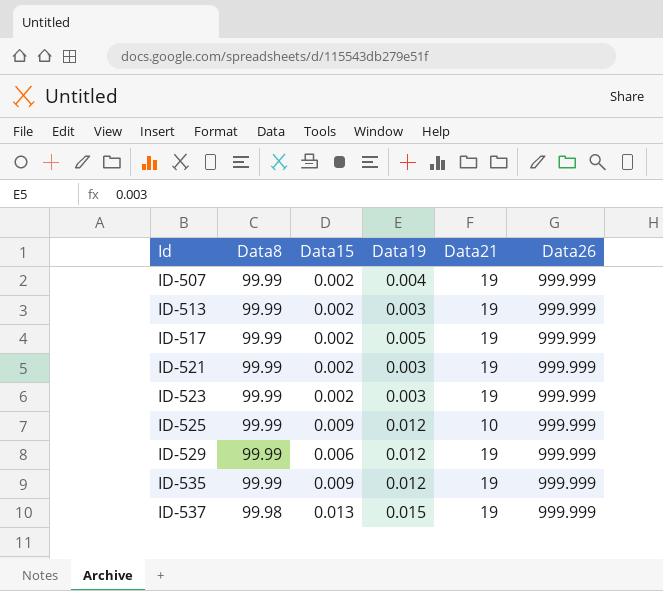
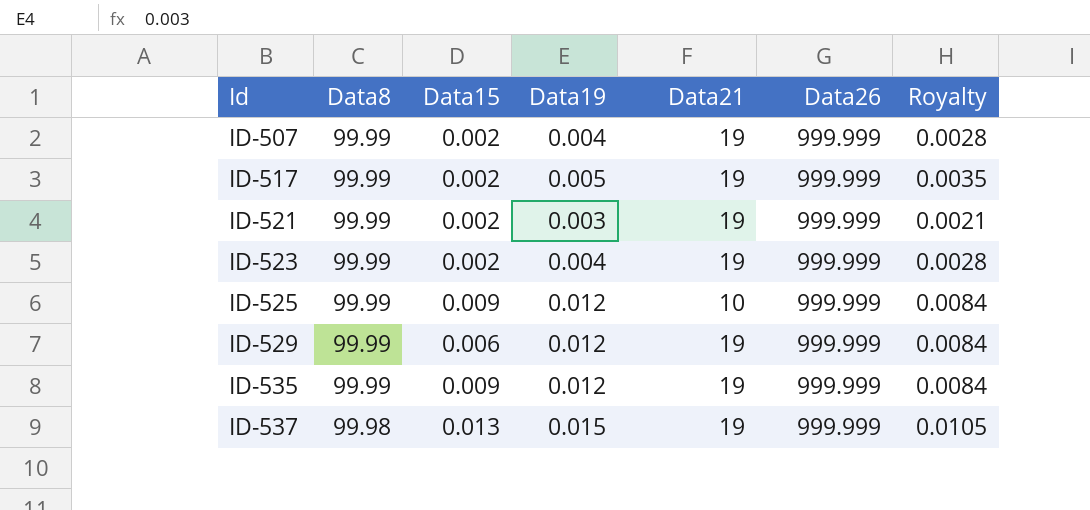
column Royalty | formula: none -> [Data19] * 0.7
row ID-513: 99.99 | 0.002 | 0.003 | 19 | 999.999 -> none
ID-523 | Data19: 0.003 -> 0.004

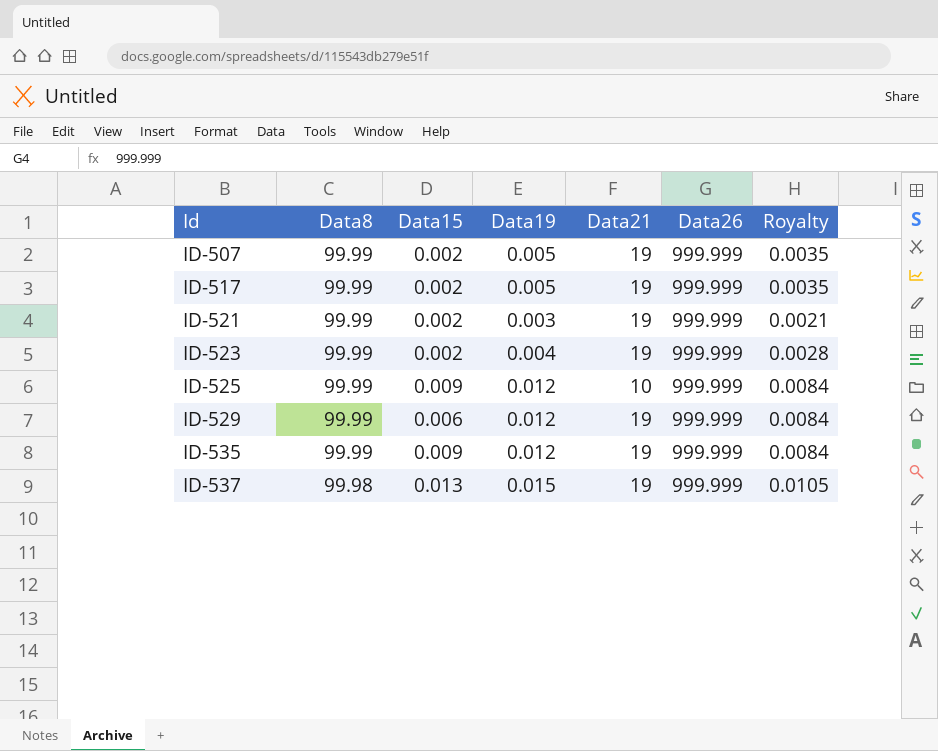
ID-507 | Data19: 0.004 -> 0.005
ID-507 | Royalty: 0.0028 -> 0.0035

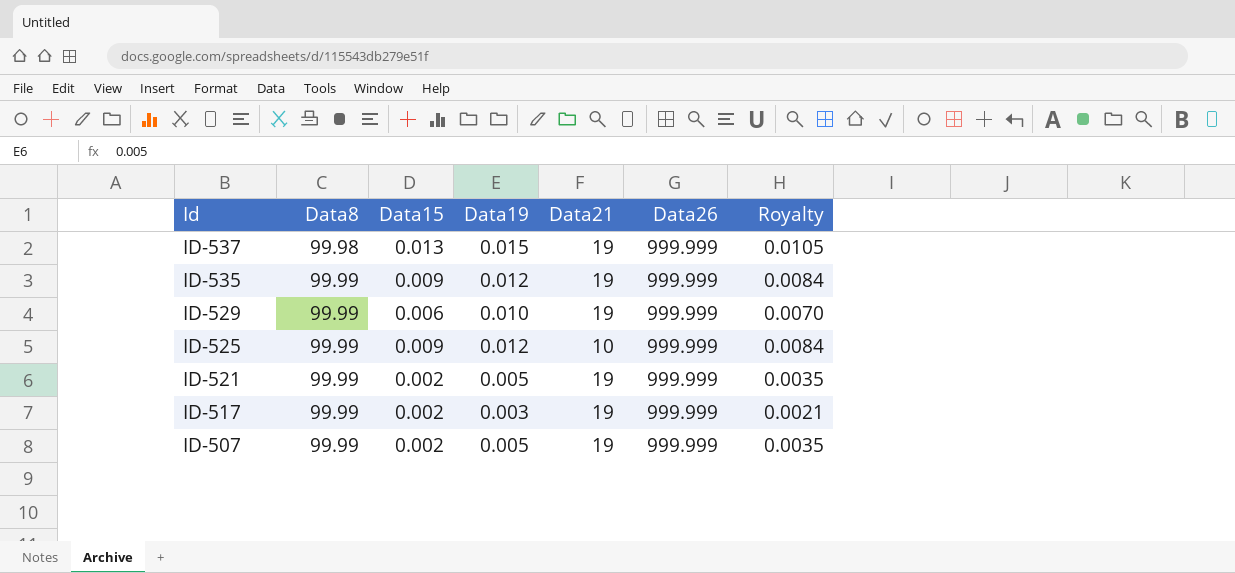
row order: Id ascending -> Id descending
row ID-523: 99.99 | 0.002 | 0.004 | 19 | 999.999 | 0.0028 -> none
ID-529 | Data19: 0.012 -> 0.010
ID-529 | Royalty: 0.0084 -> 0.0070
ID-521 | Data19: 0.003 -> 0.005
ID-521 | Royalty: 0.0021 -> 0.0035
ID-517 | Data19: 0.005 -> 0.003
ID-517 | Royalty: 0.0035 -> 0.0021

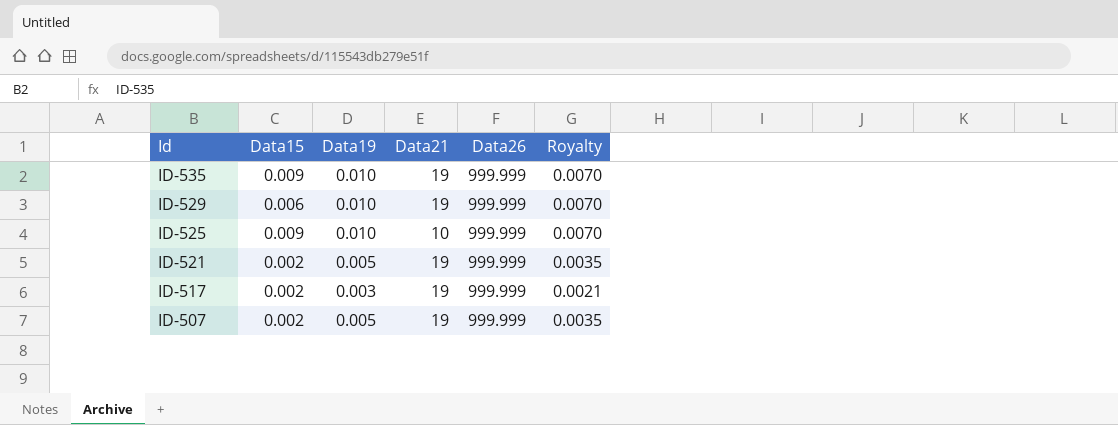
column Data8 | position: 2 -> none
row ID-537: 99.98 | 0.013 | 0.015 | 19 | 999.999 | 0.0105 -> none
ID-535 | Data19: 0.012 -> 0.010
ID-535 | Royalty: 0.0084 -> 0.0070
ID-525 | Data19: 0.012 -> 0.010
ID-525 | Royalty: 0.0084 -> 0.0070

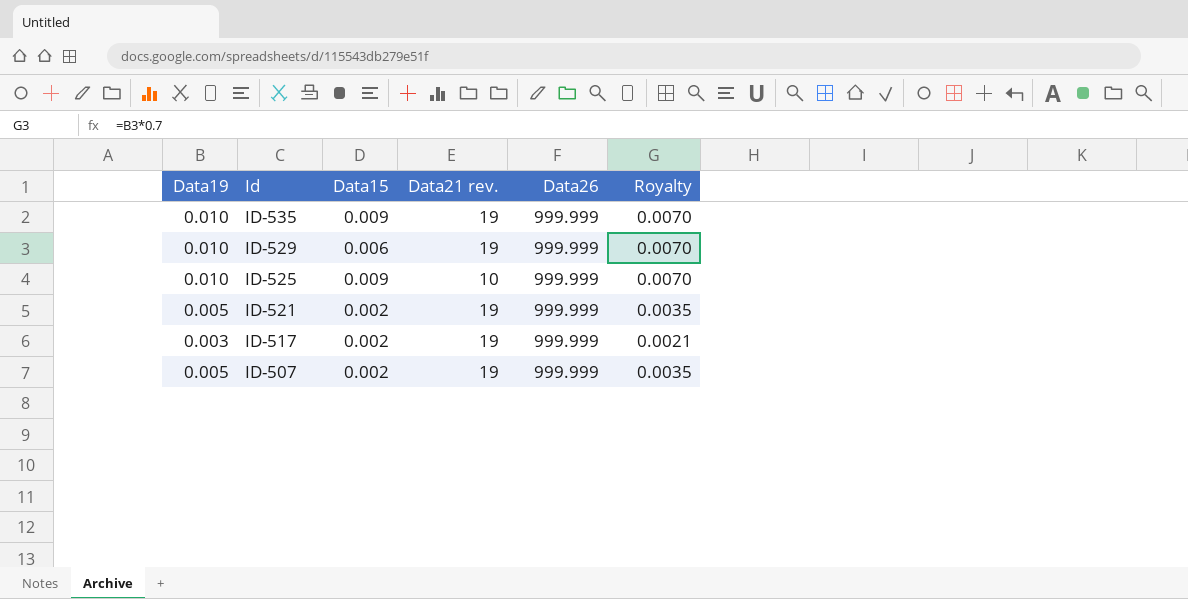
column Data19 | position: 3 -> 1
column name: Data21 -> Data21 rev.

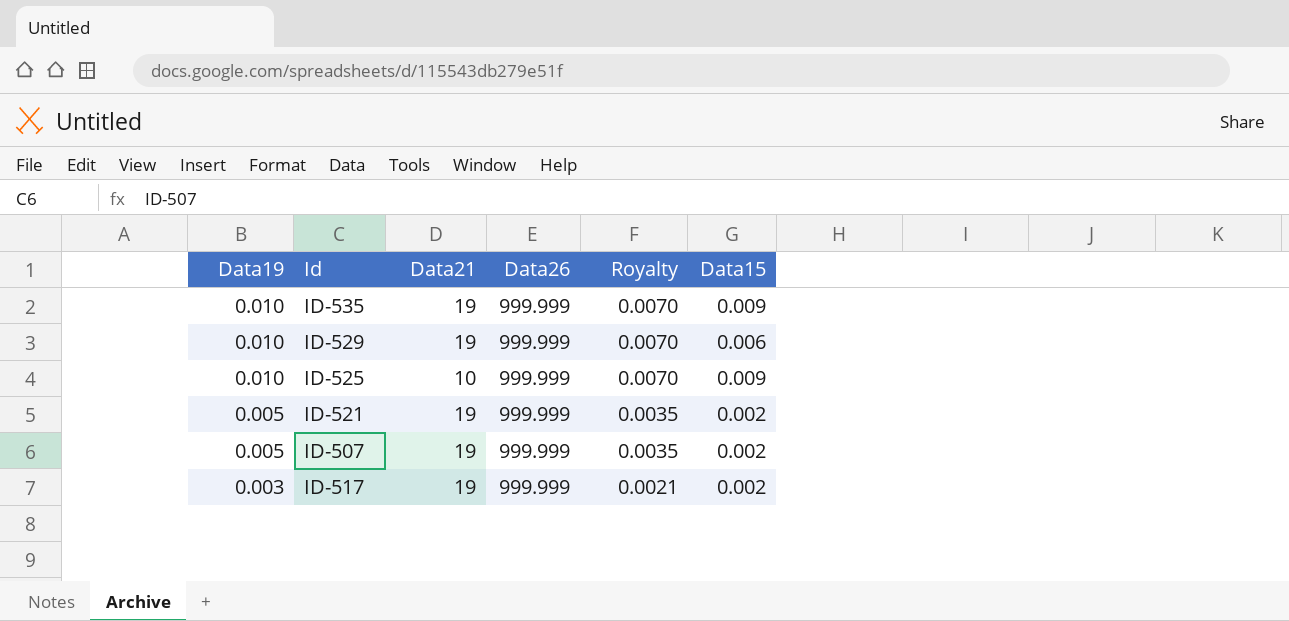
row order: Id descending -> Data19 descending
column name: Data21 rev. -> Data21
column Data15 | position: 3 -> 6

